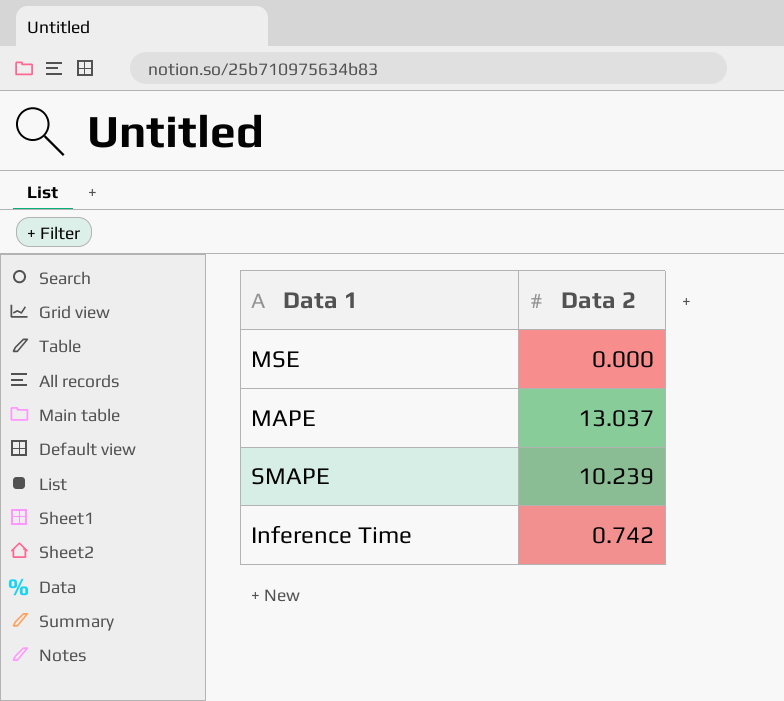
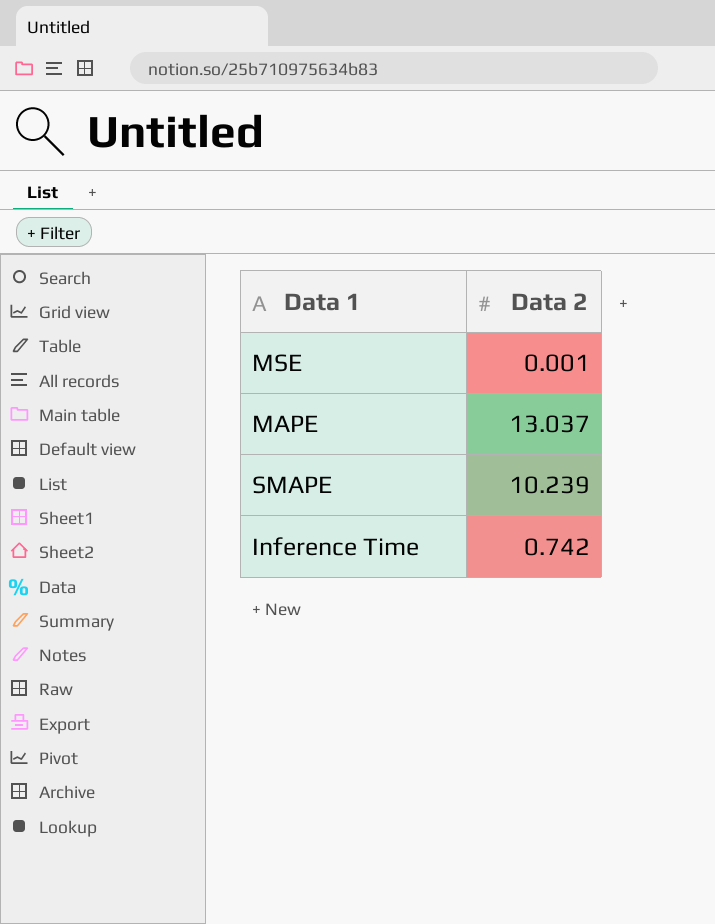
MSE | Data 2: 0.000 -> 0.001

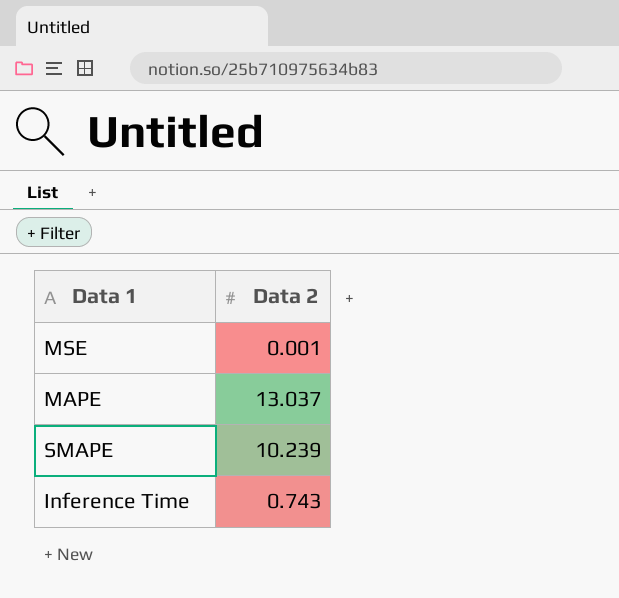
Inference Time | Data 2: 0.742 -> 0.743

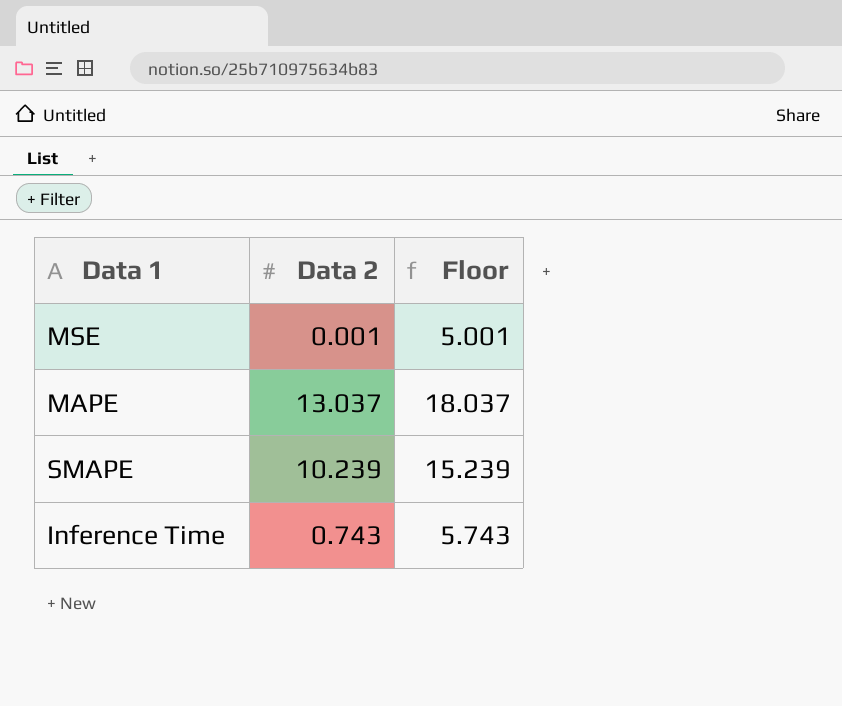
column Floor | formula: none -> [Data 2] + 5

